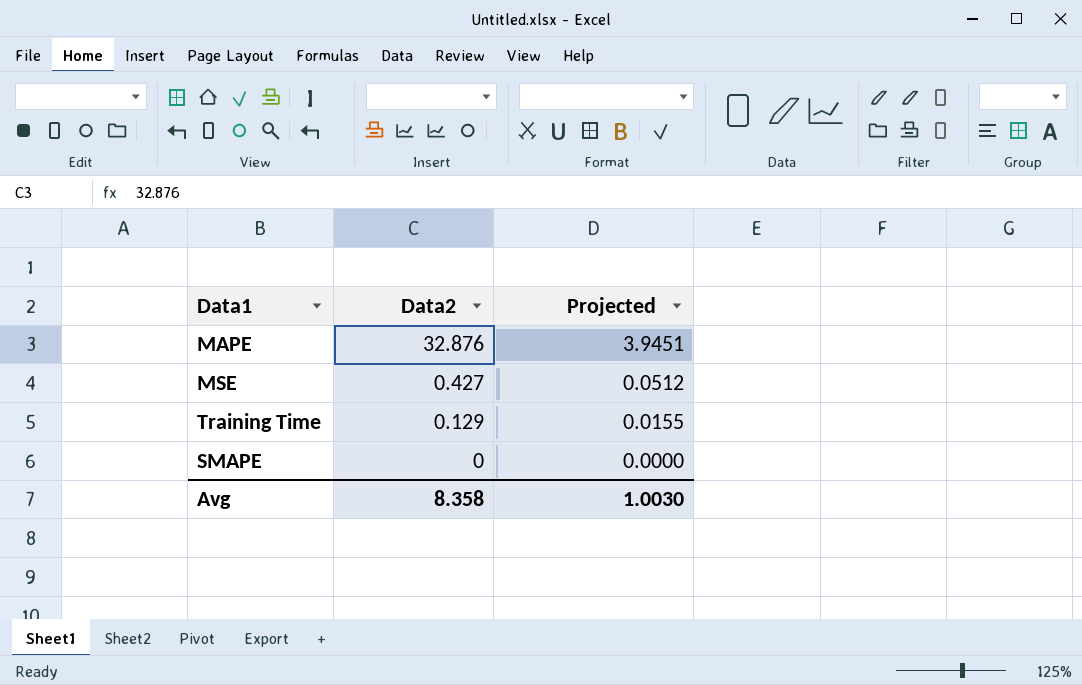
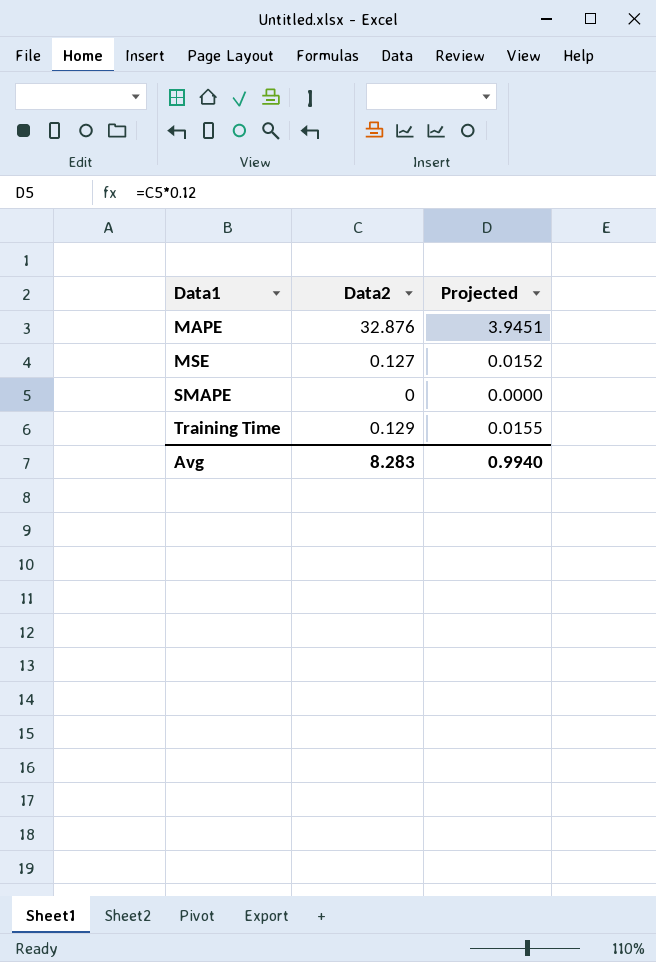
row order: Data2 descending -> Data1 ascending
MSE | Data2: 0.427 -> 0.127
MSE | Projected: 0.0512 -> 0.0152
Avg | Data2: 8.358 -> 8.283
Avg | Projected: 1.0030 -> 0.9940

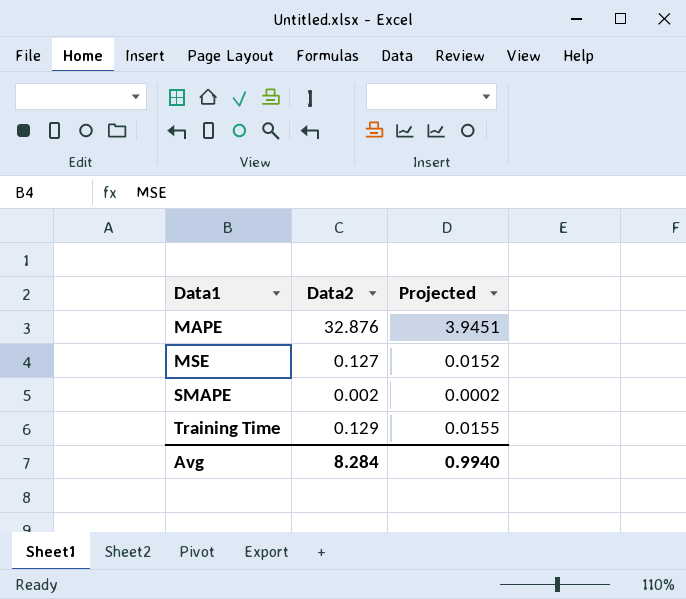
SMAPE | Data2: 0 -> 0.002
SMAPE | Projected: 0.0000 -> 0.0002
Avg | Data2: 8.283 -> 8.284

